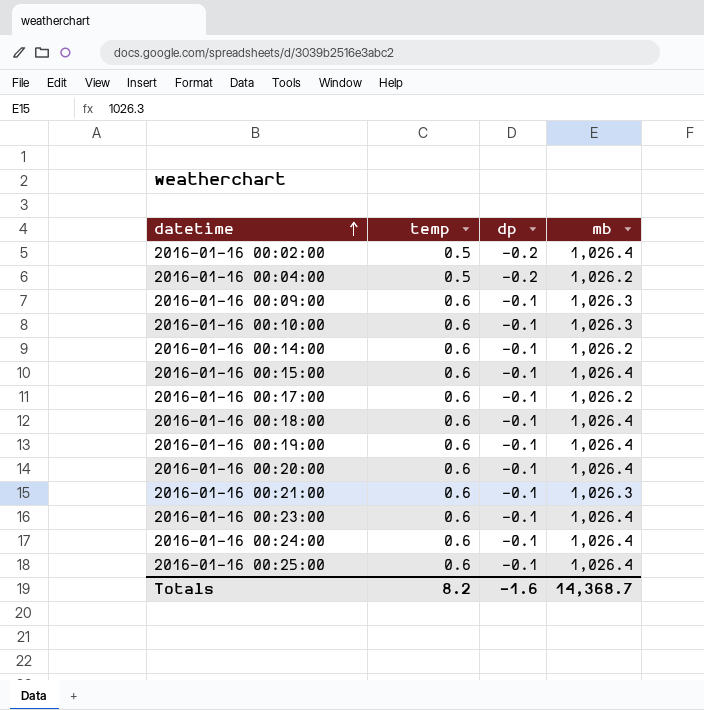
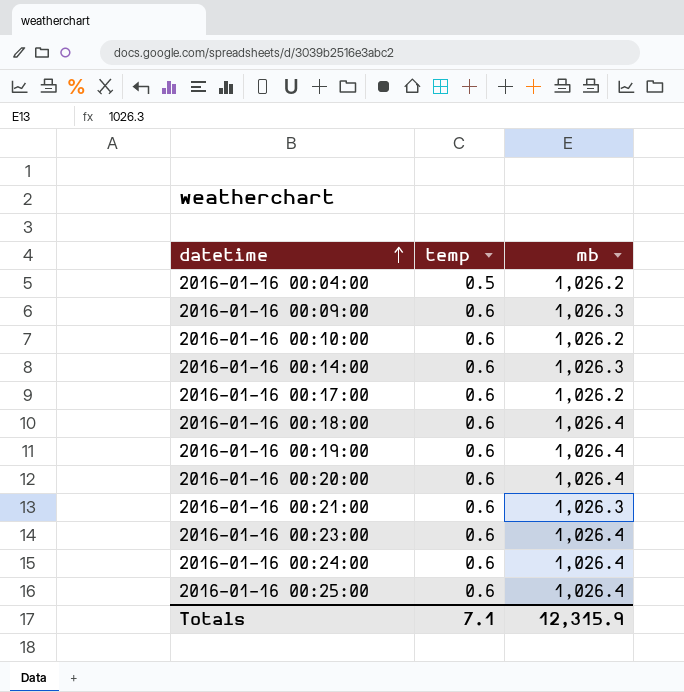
column dp | position: 3 -> none
row 2016-01-16 00:02:00: 0.5 | -0.2 | 1,026.4 -> none
row 2016-01-16 00:15:00: 0.6 | -0.1 | 1,026.4 -> none
2016-01-16 00:10:00 | mb: 1,026.3 -> 1,026.2
2016-01-16 00:14:00 | mb: 1,026.2 -> 1,026.3
Totals | temp: 8.2 -> 7.1
Totals | mb: 14,368.7 -> 12,315.9

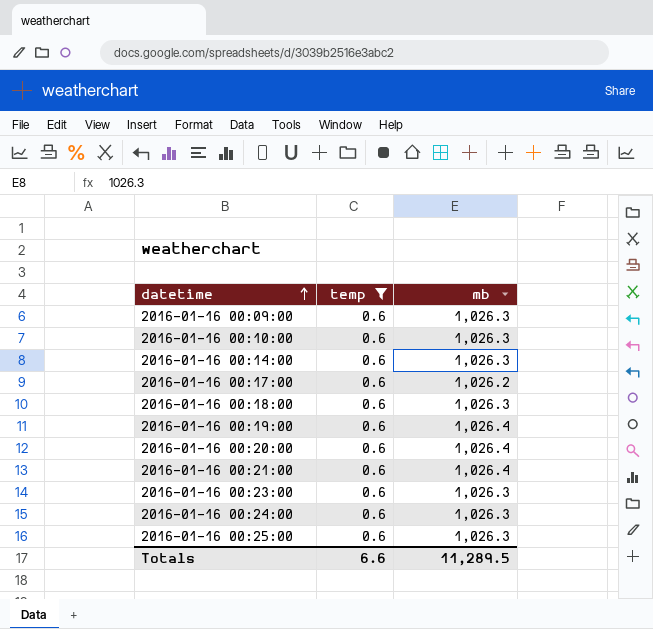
filter: none -> temp = 0.6
2016-01-16 00:10:00 | mb: 1,026.2 -> 1,026.3
2016-01-16 00:18:00 | mb: 1,026.4 -> 1,026.3
2016-01-16 00:21:00 | mb: 1,026.3 -> 1,026.4
2016-01-16 00:23:00 | mb: 1,026.4 -> 1,026.3
2016-01-16 00:24:00 | mb: 1,026.4 -> 1,026.3
2016-01-16 00:25:00 | mb: 1,026.4 -> 1,026.3
Totals | temp: 7.1 -> 6.6
Totals | mb: 12,315.9 -> 11,289.5

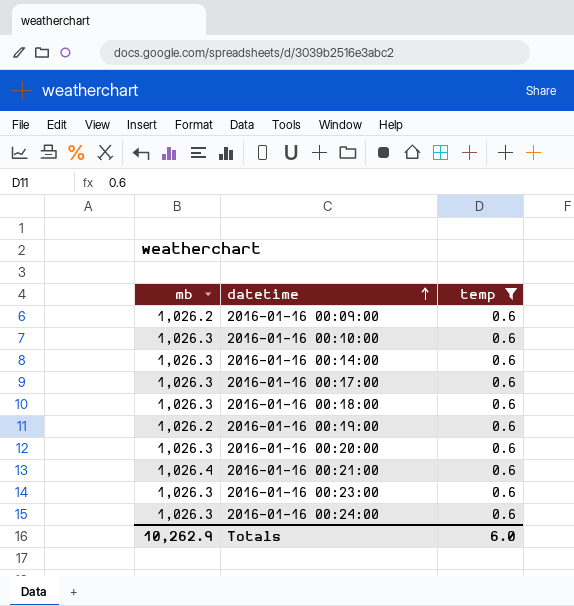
column mb | position: 3 -> 1
row 2016-01-16 00:25:00: 0.6 | 1,026.3 -> none
2016-01-16 00:09:00 | mb: 1,026.3 -> 1,026.2
2016-01-16 00:17:00 | mb: 1,026.2 -> 1,026.3
2016-01-16 00:19:00 | mb: 1,026.4 -> 1,026.2
2016-01-16 00:20:00 | mb: 1,026.4 -> 1,026.3
Totals | mb: 11,289.5 -> 10,262.9
Totals | temp: 6.6 -> 6.0

